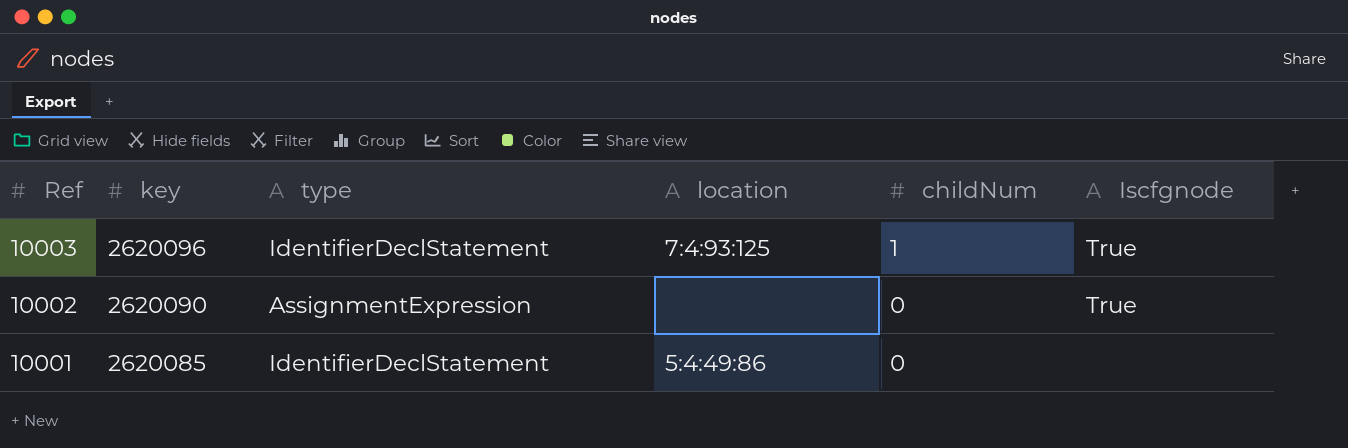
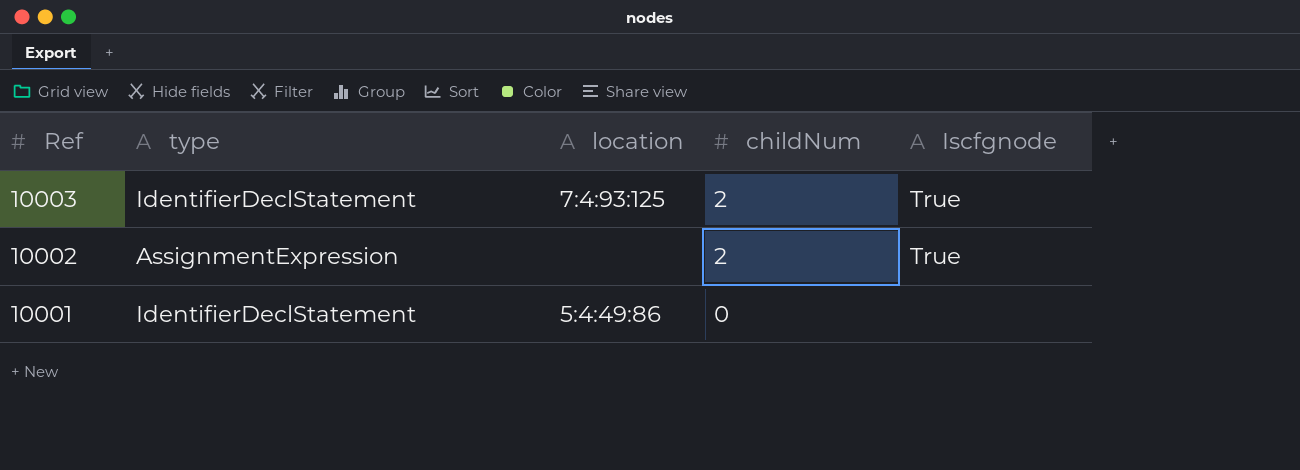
column key | position: 2 -> none
10003 | childNum: 1 -> 2
10002 | childNum: 0 -> 2

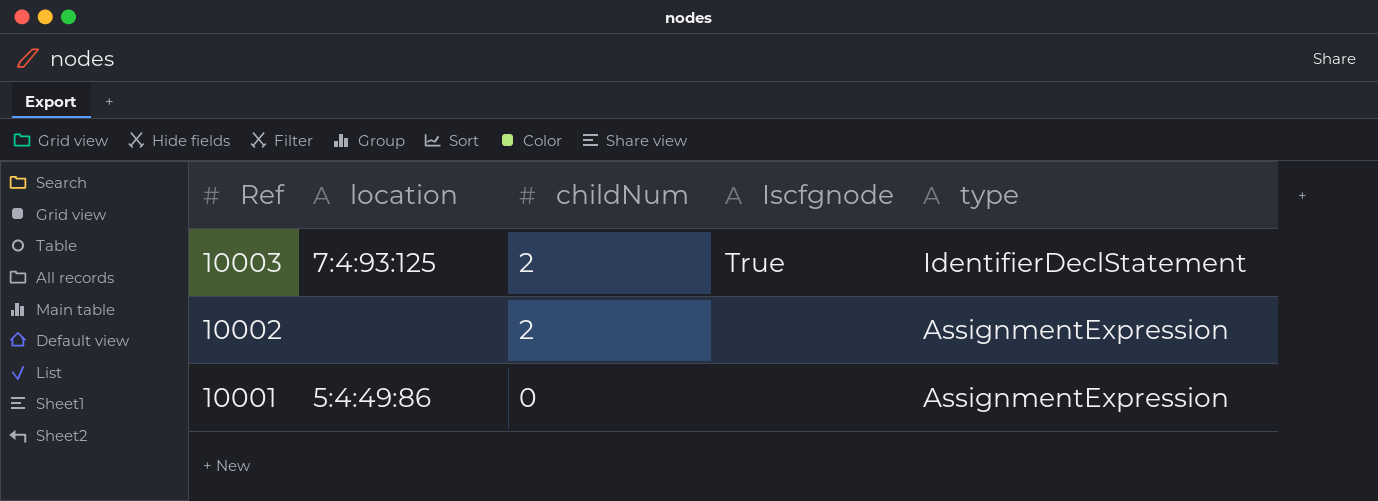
column type | position: 2 -> 5
10002 | Iscfgnode: True -> none
10001 | type: IdentifierDeclStatement -> AssignmentExpression

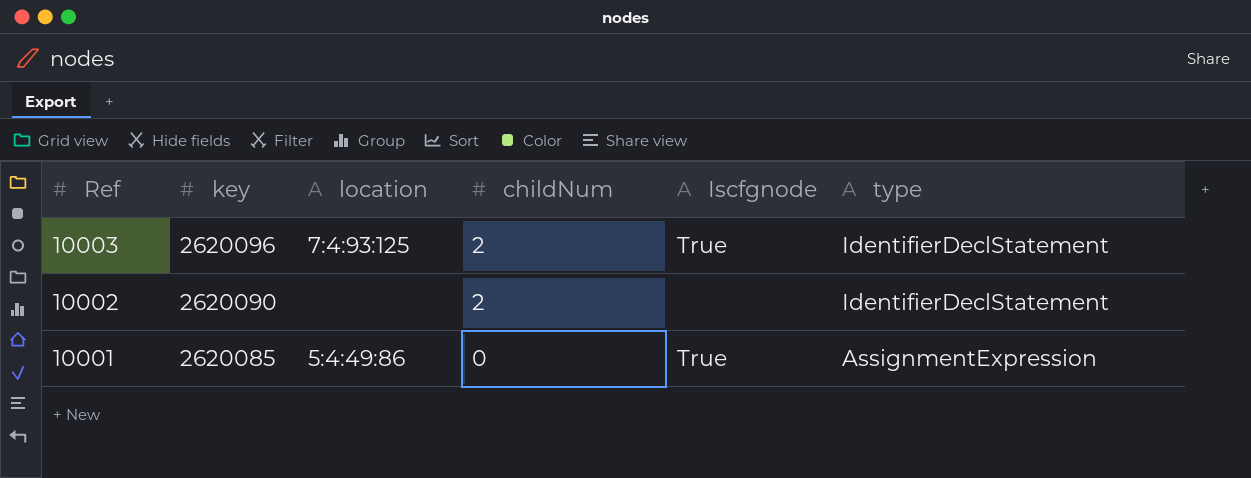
column key | position: none -> 2
10002 | type: AssignmentExpression -> IdentifierDeclStatement
10001 | Iscfgnode: none -> True

